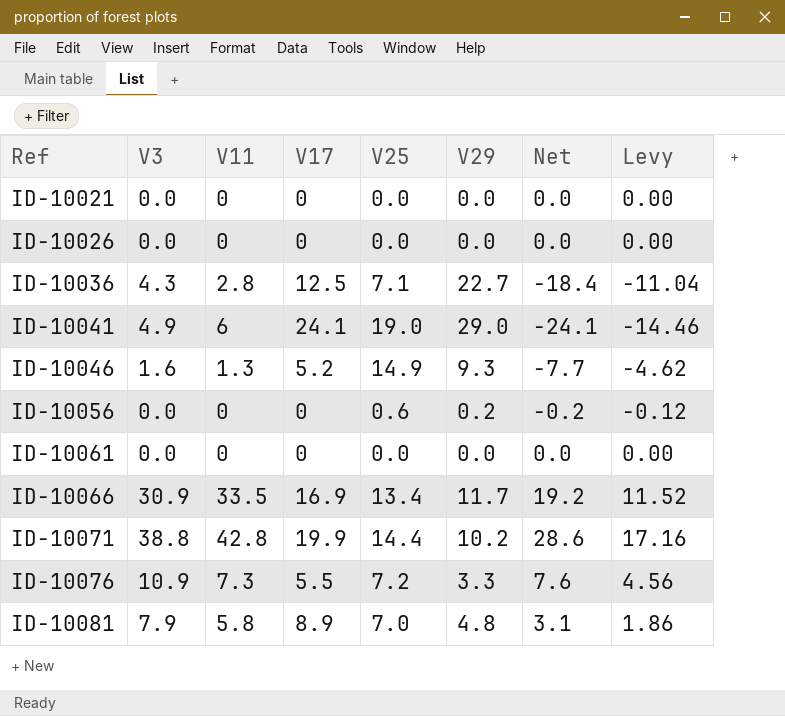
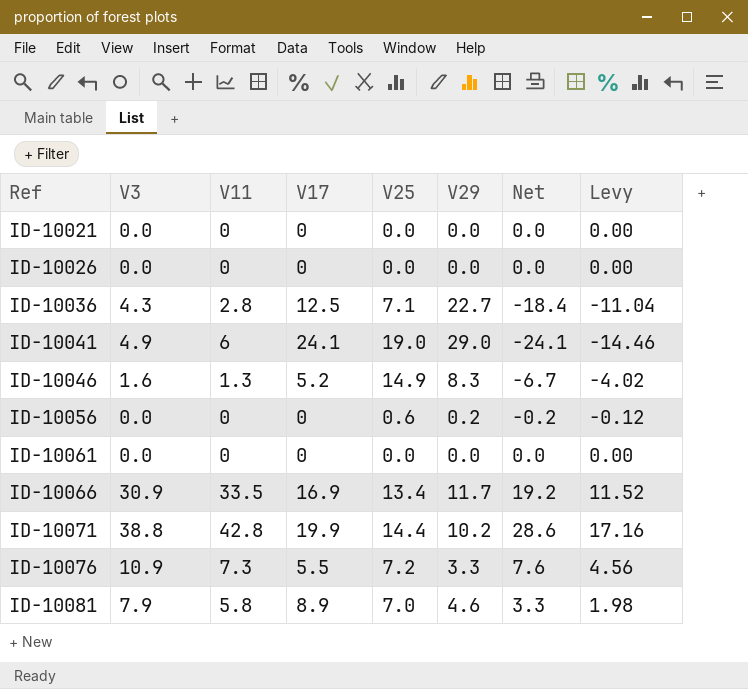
ID-10046 | V29: 9.3 -> 8.3
ID-10046 | Net: -7.7 -> -6.7
ID-10046 | Levy: -4.62 -> -4.02
ID-10081 | V29: 4.8 -> 4.6
ID-10081 | Net: 3.1 -> 3.3
ID-10081 | Levy: 1.86 -> 1.98

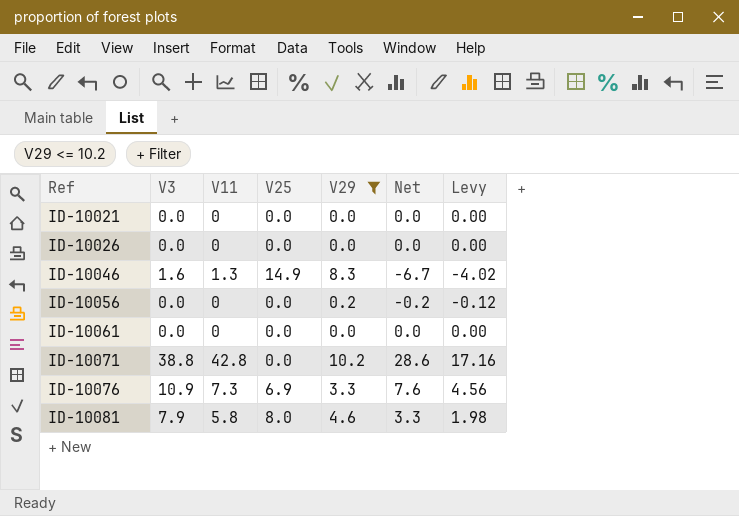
filter: none -> V29 <= 10.2
column V17 | position: 4 -> none
ID-10056 | V25: 0.6 -> 0.0
ID-10071 | V25: 14.4 -> 0.0
ID-10076 | V25: 7.2 -> 6.9
ID-10081 | V25: 7.0 -> 8.0

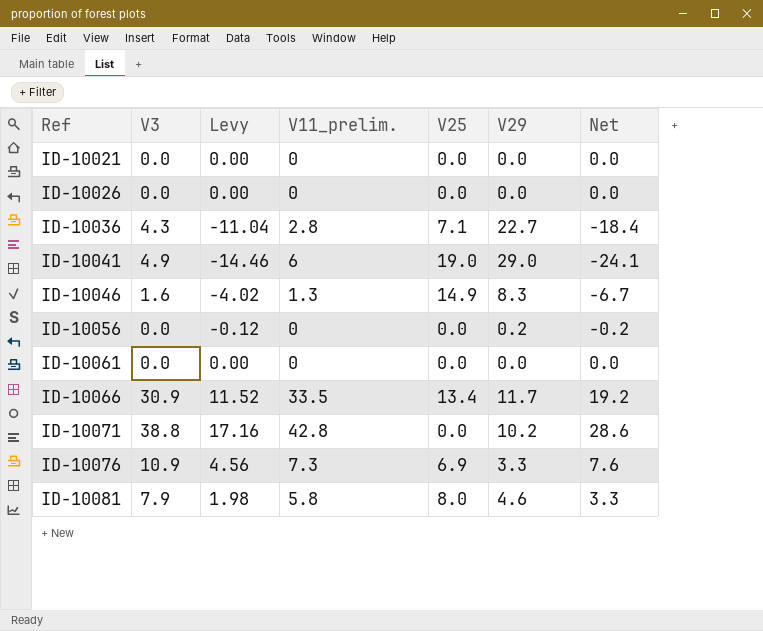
filter: V29 <= 10.2 -> none
column Levy | position: 7 -> 3
column name: V11 -> V11_prelim.

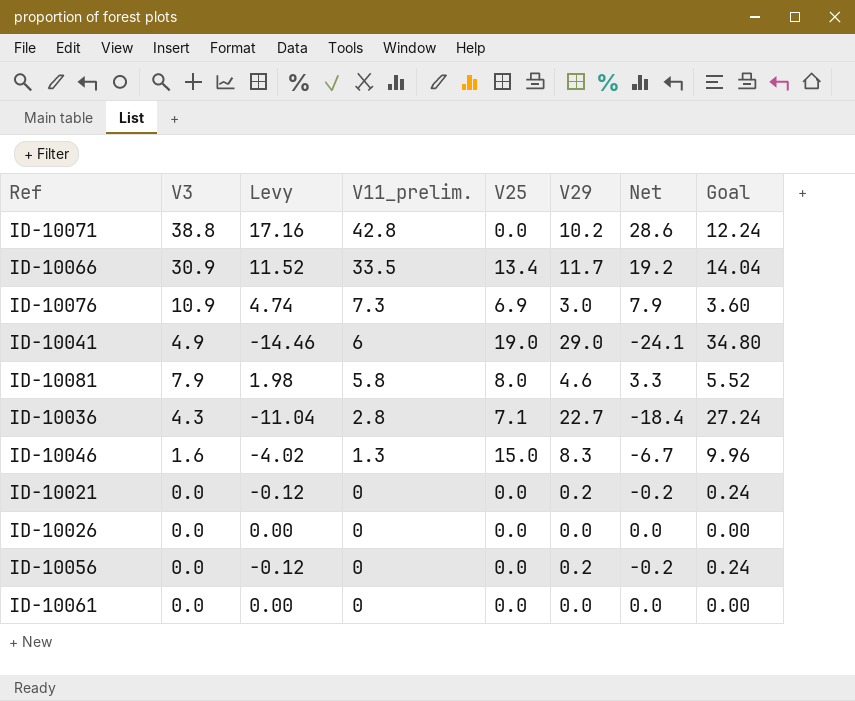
row order: Ref ascending -> V11_prelim. descending
column Goal | formula: none -> [V29] * 1.2
ID-10076 | Levy: 4.56 -> 4.74
ID-10076 | V29: 3.3 -> 3.0
ID-10076 | Net: 7.6 -> 7.9
ID-10046 | V25: 14.9 -> 15.0
ID-10021 | Levy: 0.00 -> -0.12
ID-10021 | V29: 0.0 -> 0.2
ID-10021 | Net: 0.0 -> -0.2

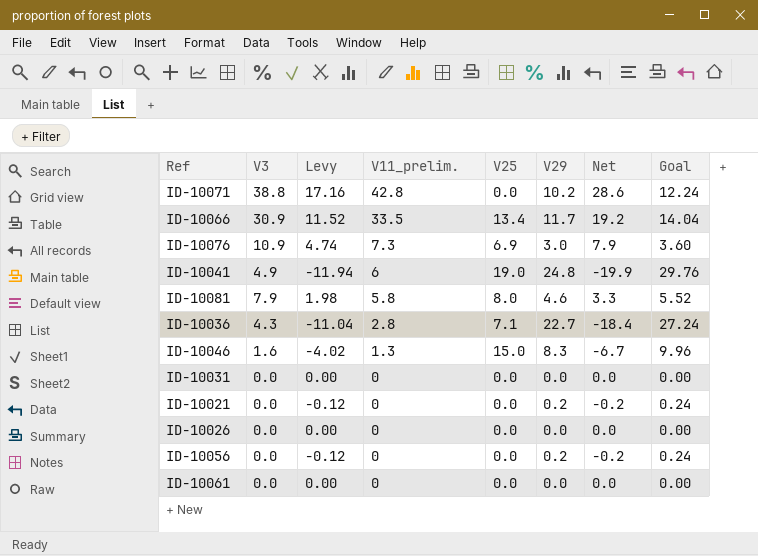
ID-10041 | Levy: -14.46 -> -11.94
ID-10041 | V29: 29.0 -> 24.8
ID-10041 | Net: -24.1 -> -19.9
ID-10041 | Goal: 34.80 -> 29.76
row ID-10031: none -> 0.0 | 0.00 | 0 | 0.0 | 0.0 | 0.0 | 0.00

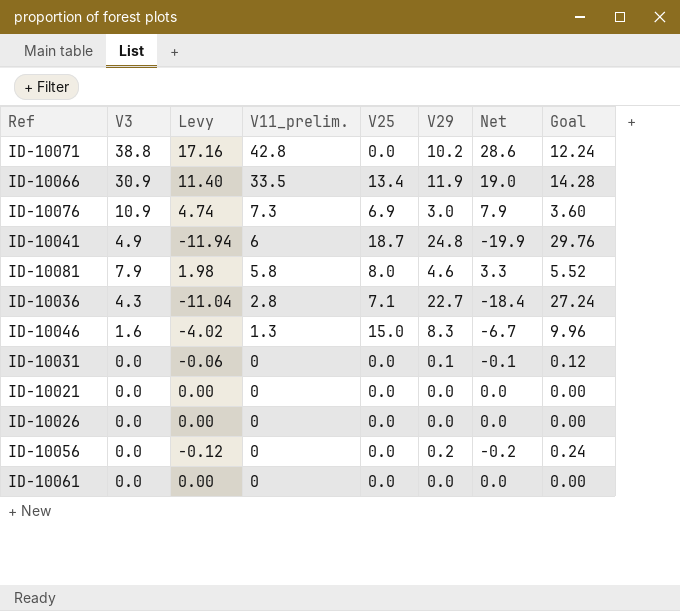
ID-10066 | Levy: 11.52 -> 11.40
ID-10066 | V29: 11.7 -> 11.9
ID-10066 | Net: 19.2 -> 19.0
ID-10066 | Goal: 14.04 -> 14.28
ID-10041 | V25: 19.0 -> 18.7
ID-10031 | Levy: 0.00 -> -0.06
ID-10031 | V29: 0.0 -> 0.1
ID-10031 | Net: 0.0 -> -0.1
ID-10031 | Goal: 0.00 -> 0.12
ID-10021 | Levy: -0.12 -> 0.00
ID-10021 | V29: 0.2 -> 0.0
ID-10021 | Net: -0.2 -> 0.0
ID-10021 | Goal: 0.24 -> 0.00

